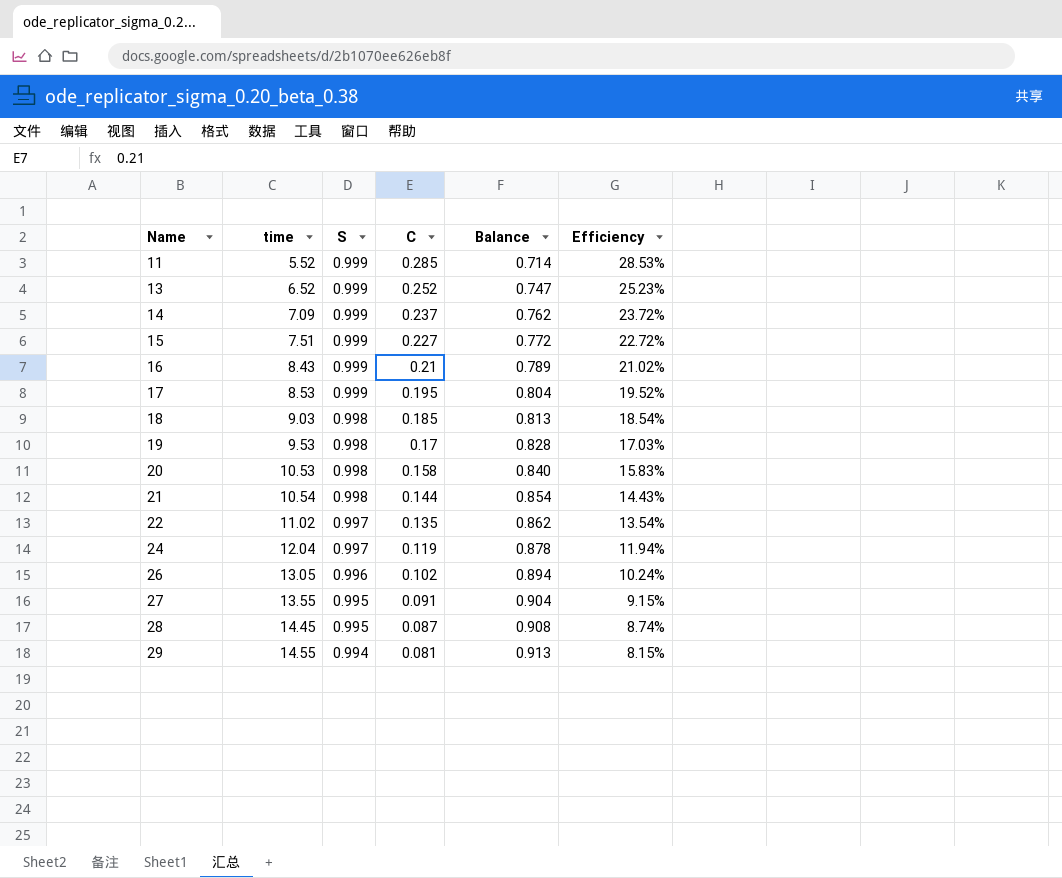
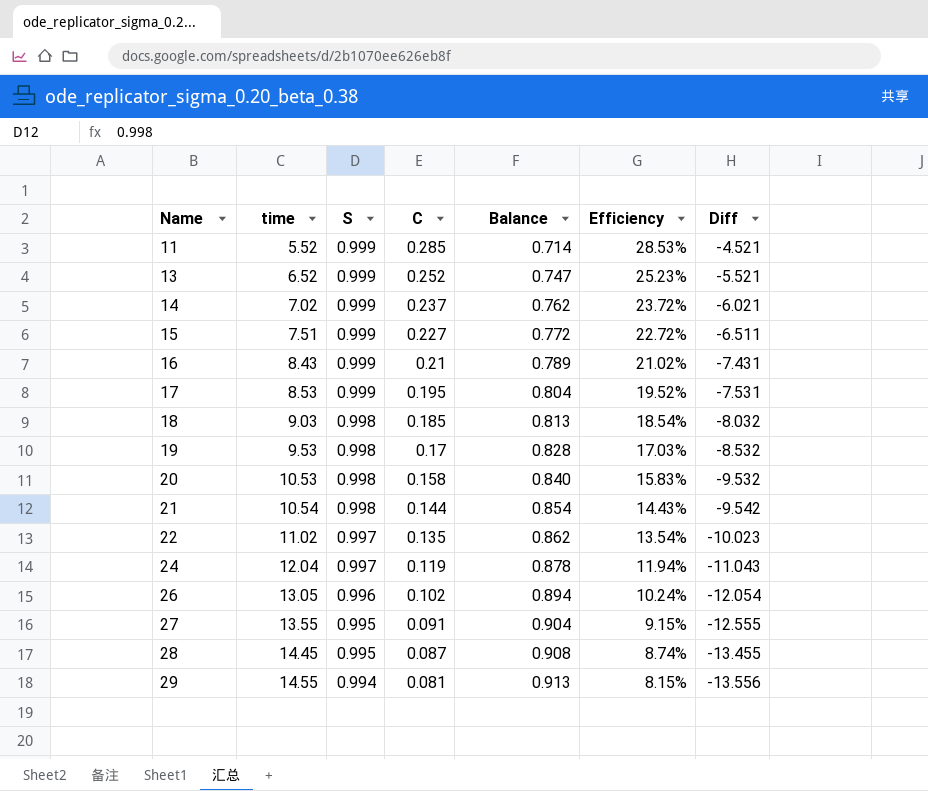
column Diff | formula: none -> [S] - [time]
14 | time: 7.09 -> 7.02

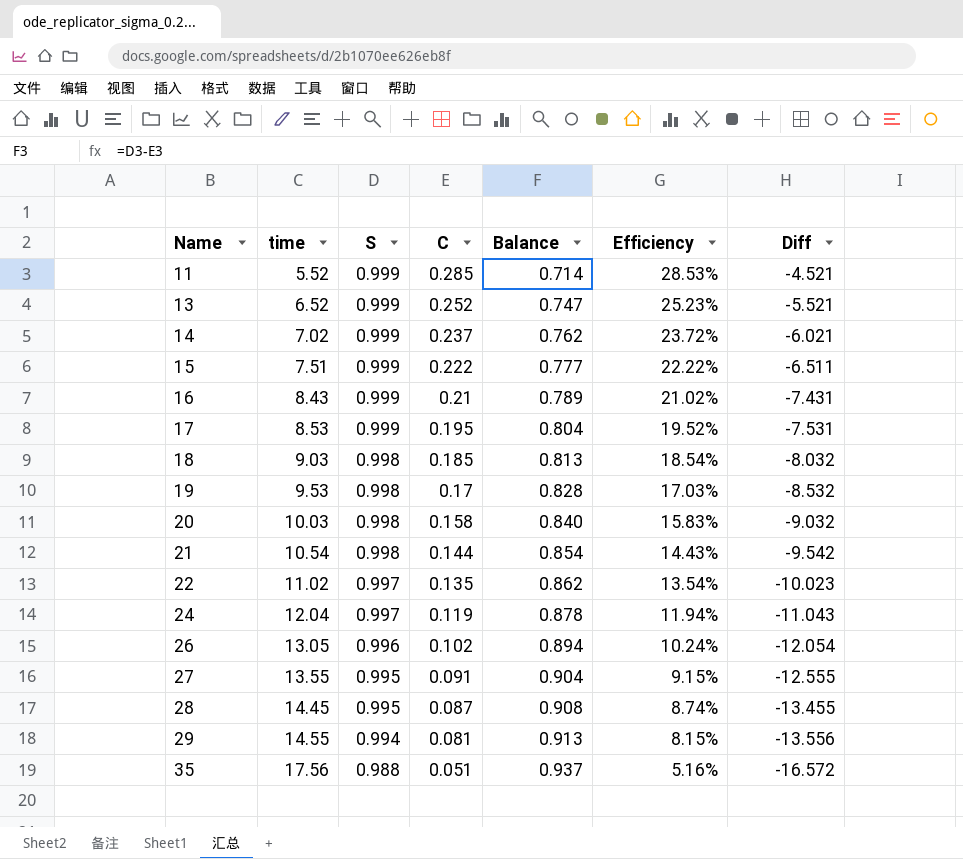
15 | C: 0.227 -> 0.222
15 | Balance: 0.772 -> 0.777
15 | Efficiency: 22.72% -> 22.22%
20 | time: 10.53 -> 10.03
20 | Diff: -9.532 -> -9.032
row 35: none -> 17.56 | 0.988 | 0.051 | 0.937 | 5.16% | -16.572

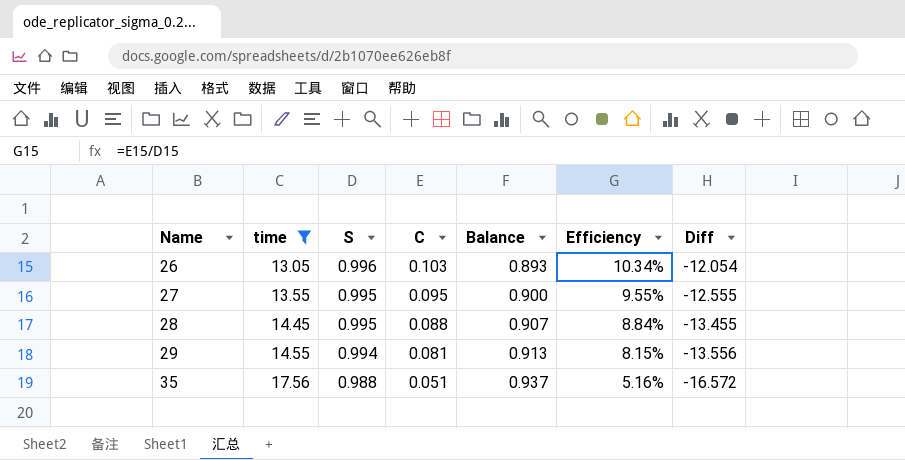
filter: none -> time >= 13.05
26 | C: 0.102 -> 0.103
26 | Balance: 0.894 -> 0.893
26 | Efficiency: 10.24% -> 10.34%
27 | C: 0.091 -> 0.095
27 | Balance: 0.904 -> 0.900
27 | Efficiency: 9.15% -> 9.55%
28 | C: 0.087 -> 0.088
28 | Balance: 0.908 -> 0.907
28 | Efficiency: 8.74% -> 8.84%

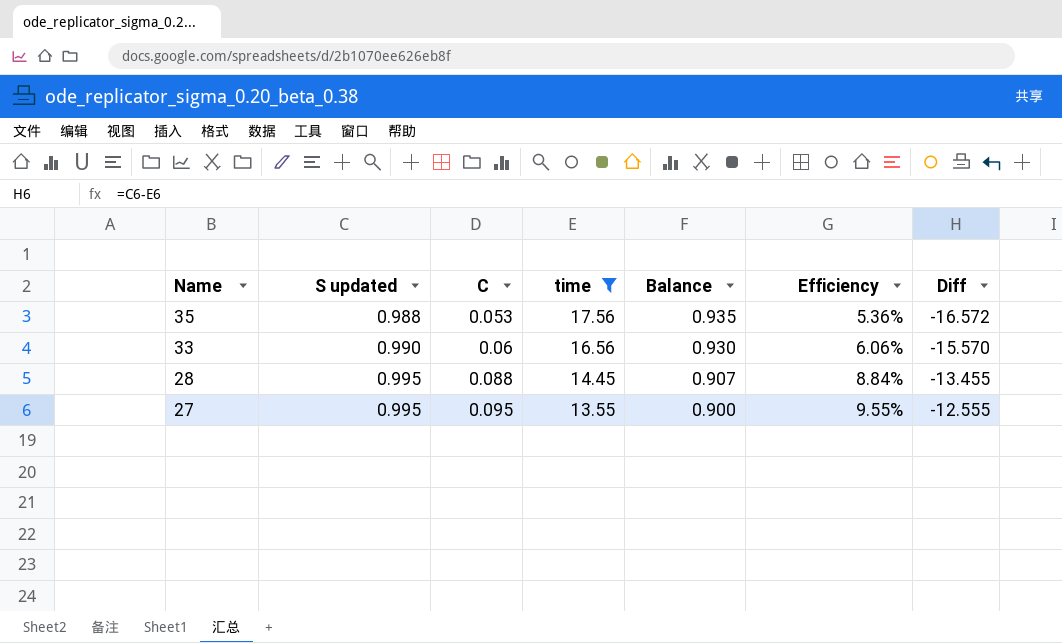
row order: Name ascending -> Name descending
column name: S -> S updated
column time | position: 2 -> 4
row 26: 13.05 | 0.996 | 0.103 | 0.893 | 10.34% | -12.054 -> none
row 29: 14.55 | 0.994 | 0.081 | 0.913 | 8.15% | -13.556 -> none
35 | C: 0.051 -> 0.053
35 | Balance: 0.937 -> 0.935
35 | Efficiency: 5.16% -> 5.36%
row 33: none -> 0.990 | 0.06 | 16.56 | 0.930 | 6.06% | -15.570

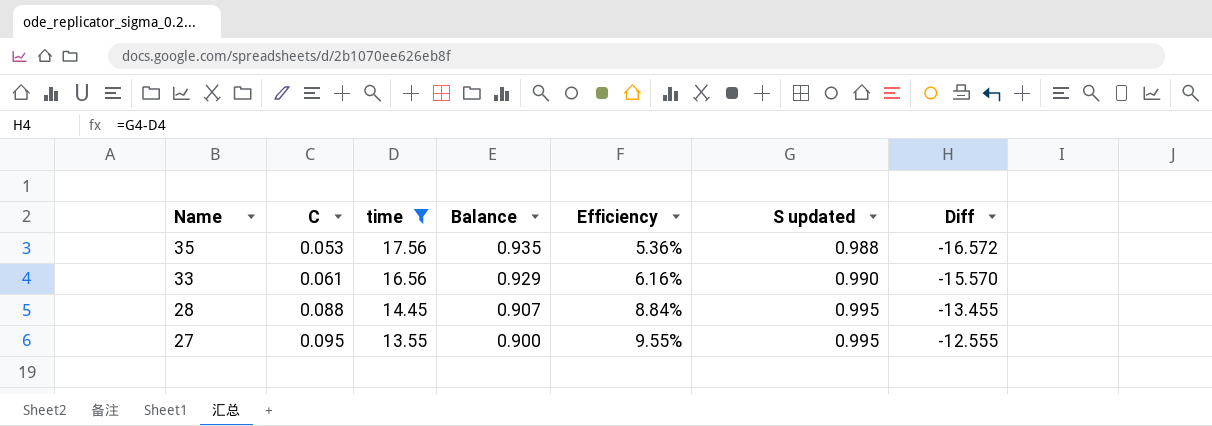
column S updated | position: 2 -> 6
33 | C: 0.06 -> 0.061
33 | Balance: 0.930 -> 0.929
33 | Efficiency: 6.06% -> 6.16%

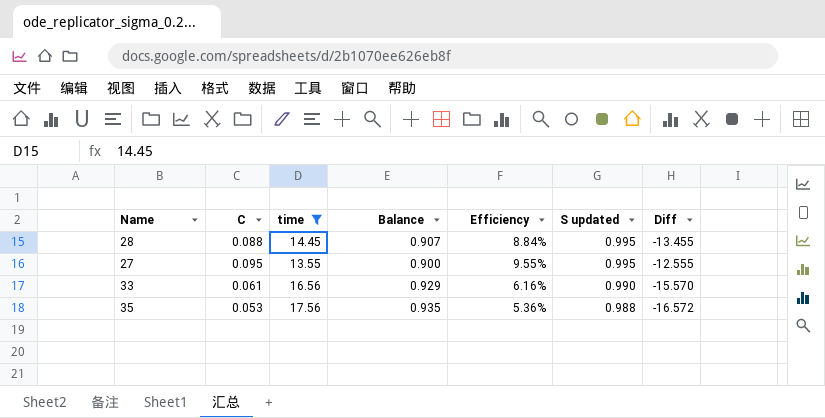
row order: Name descending -> S updated descending

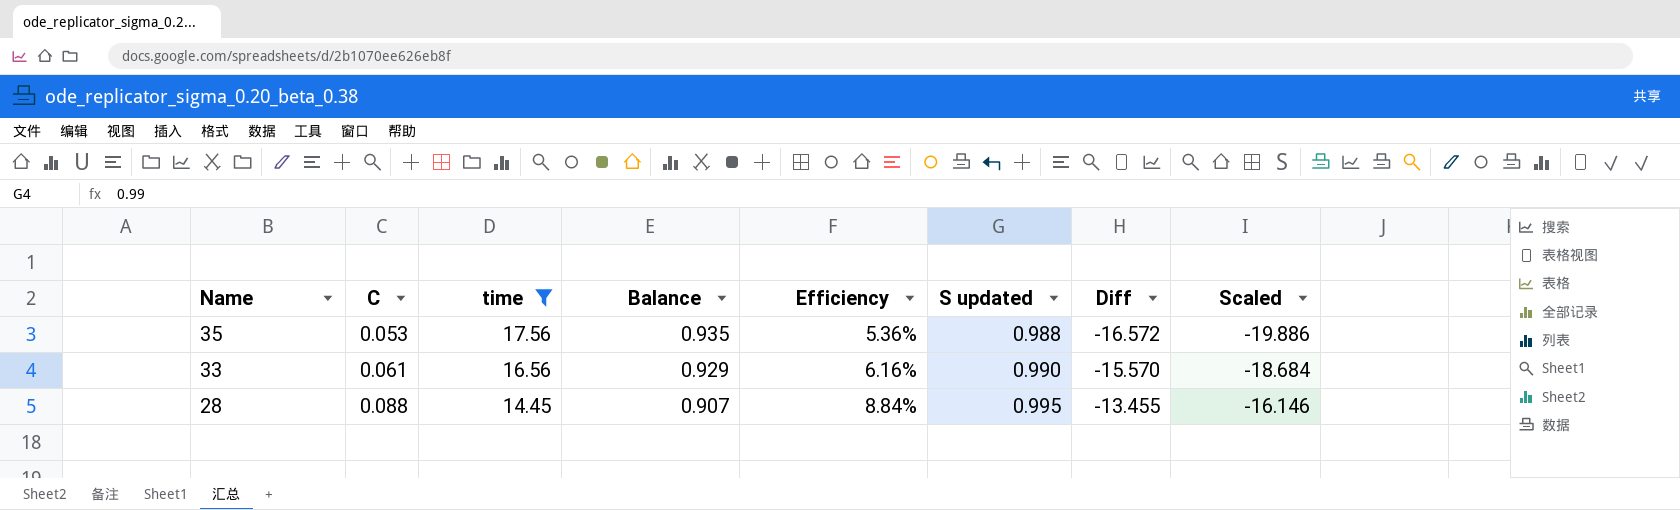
row order: S updated descending -> Name descending
column Scaled | formula: none -> [Diff] * 1.2
row 27: 0.095 | 13.55 | 0.900 | 9.55% | 0.995 | -12.555 -> none

